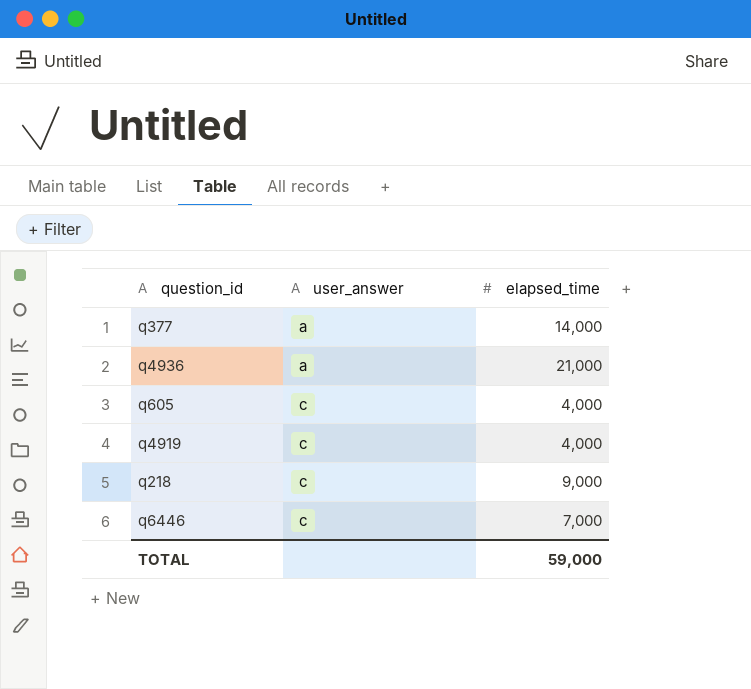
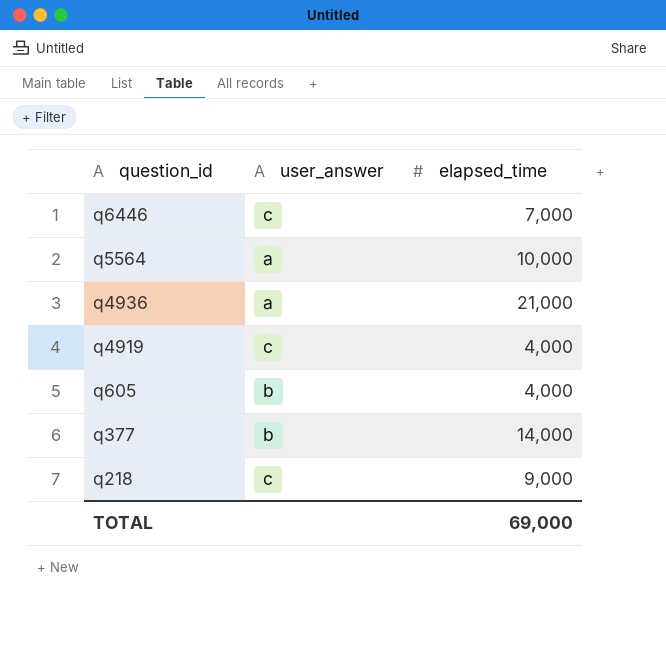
row order: user_answer ascending -> question_id descending
row q5564: none -> a | 10,000
q605 | user_answer: c -> b
q377 | user_answer: a -> b
TOTAL | elapsed_time: 59,000 -> 69,000

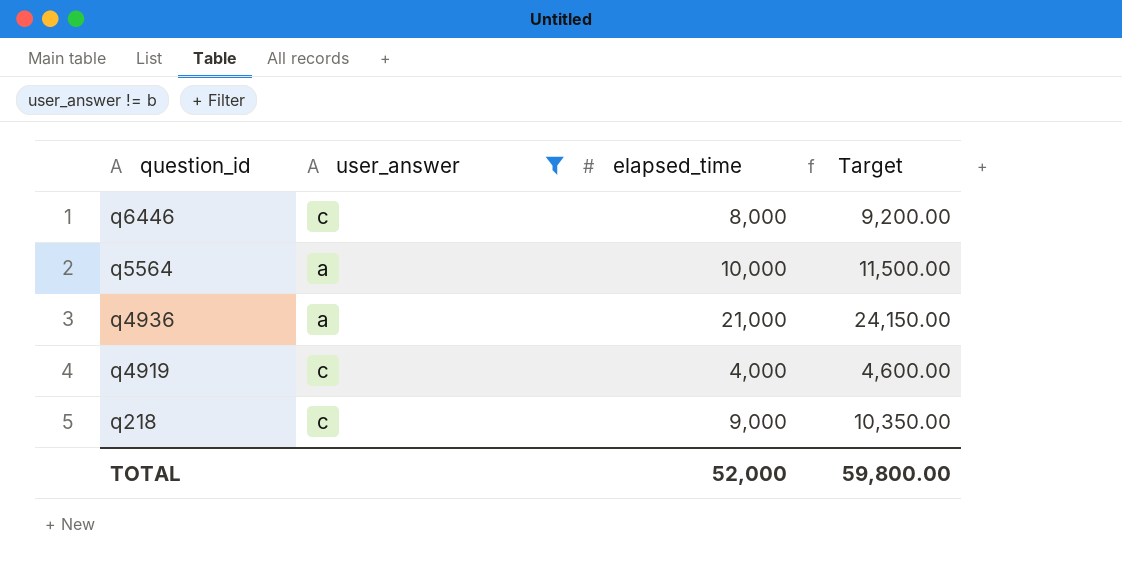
filter: none -> user_answer != b
column Target | formula: none -> [elapsed_time] * 1.15
q6446 | elapsed_time: 7,000 -> 8,000
TOTAL | elapsed_time: 69,000 -> 52,000

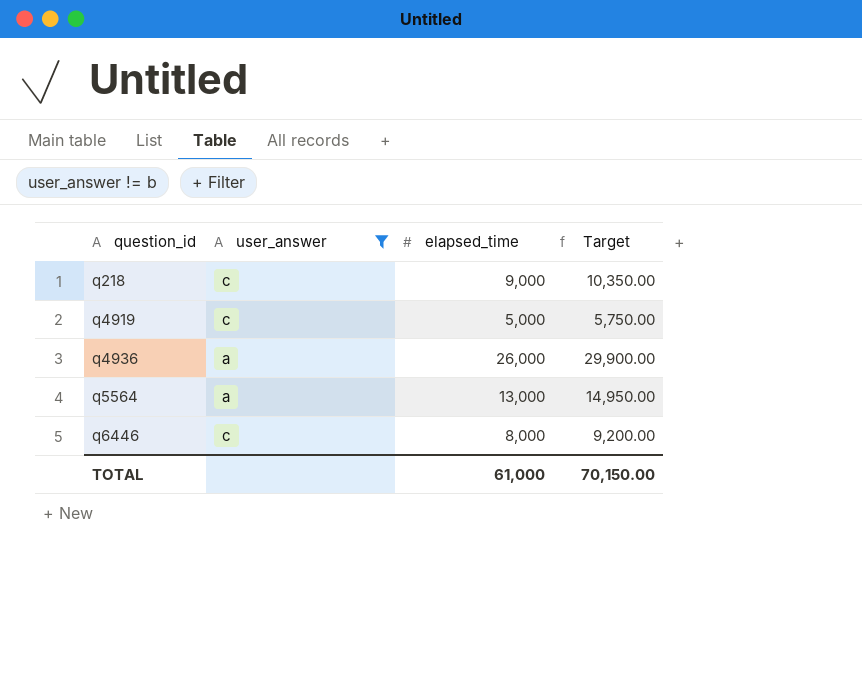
row order: question_id descending -> question_id ascending
q4919 | elapsed_time: 4,000 -> 5,000
q4919 | Target: 4,600.00 -> 5,750.00
q4936 | elapsed_time: 21,000 -> 26,000
q4936 | Target: 24,150.00 -> 29,900.00
q5564 | elapsed_time: 10,000 -> 13,000
q5564 | Target: 11,500.00 -> 14,950.00
TOTAL | elapsed_time: 52,000 -> 61,000
TOTAL | Target: 59,800.00 -> 70,150.00

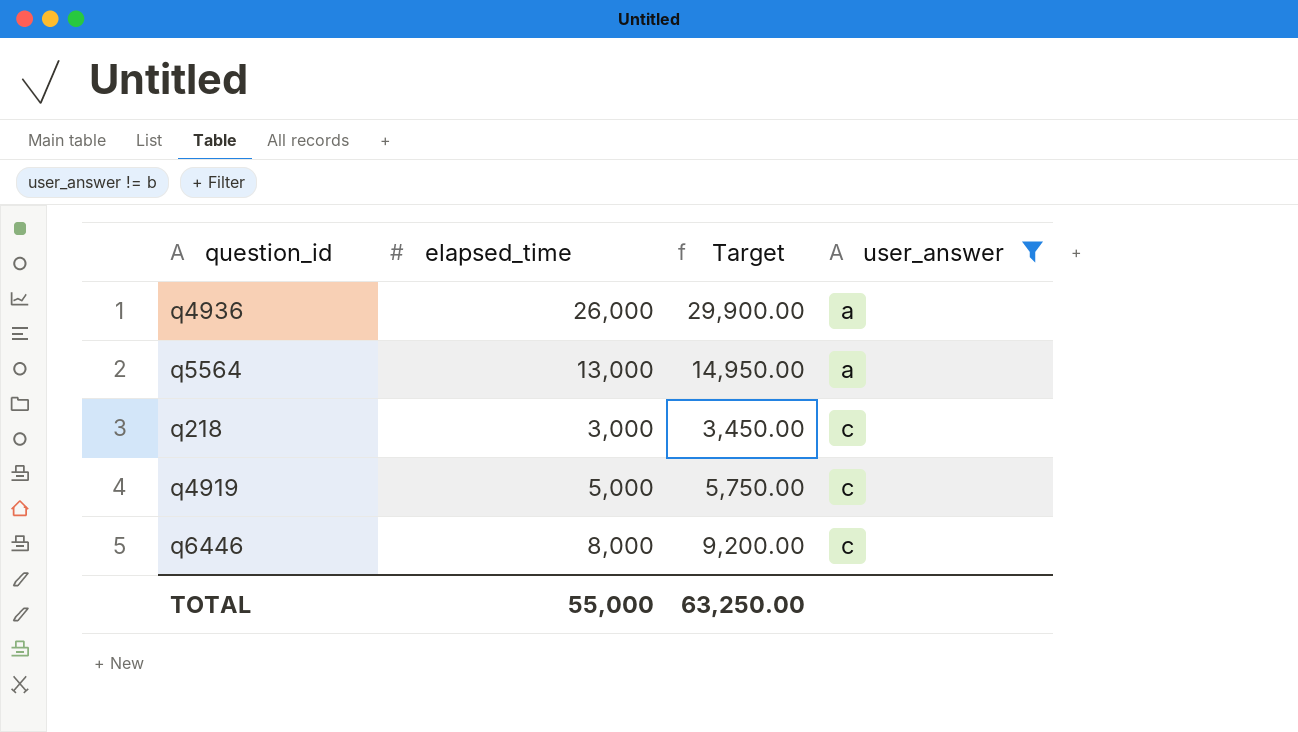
row order: question_id ascending -> user_answer ascending
column user_answer | position: 2 -> 4
q218 | elapsed_time: 9,000 -> 3,000
q218 | Target: 10,350.00 -> 3,450.00
TOTAL | elapsed_time: 61,000 -> 55,000
TOTAL | Target: 70,150.00 -> 63,250.00

